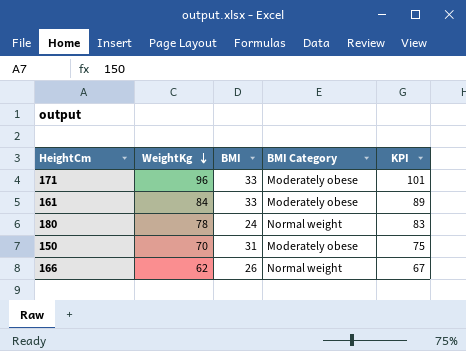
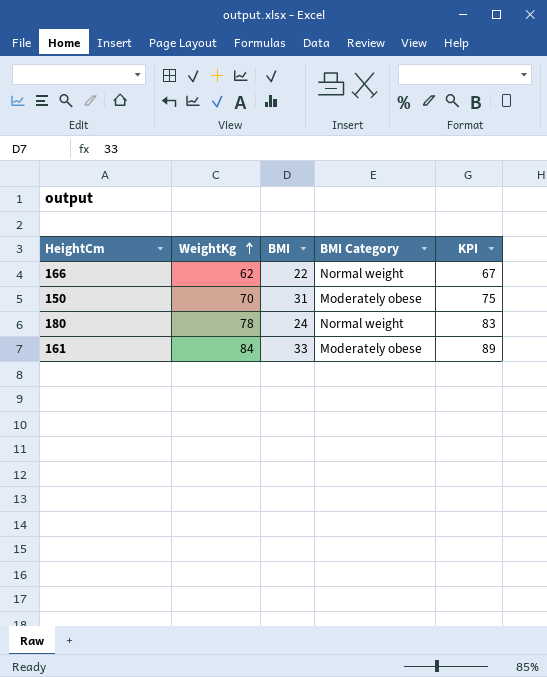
row order: WeightKg descending -> WeightKg ascending
row 171: 96 | 33 | Moderately obese | 101 -> none
166 | BMI: 26 -> 22

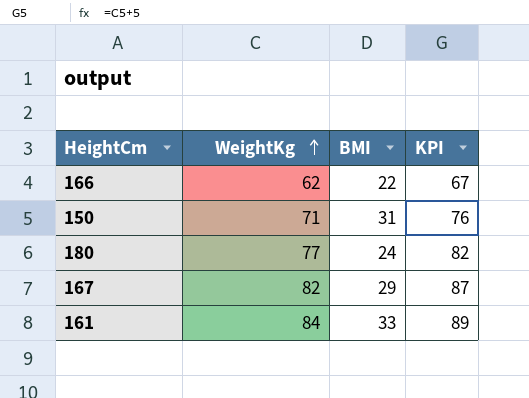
column BMI Category | position: 4 -> none
150 | WeightKg: 70 -> 71
150 | KPI: 75 -> 76
180 | WeightKg: 78 -> 77
180 | KPI: 83 -> 82
row 167: none -> 82 | 29 | 87

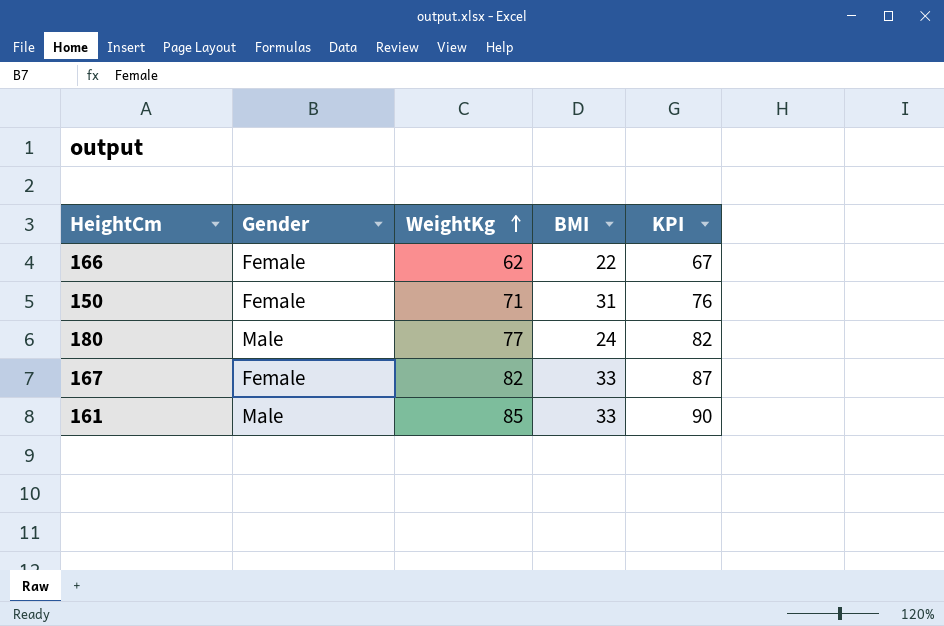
column Gender | position: none -> 2
167 | BMI: 29 -> 33
161 | WeightKg: 84 -> 85
161 | KPI: 89 -> 90

